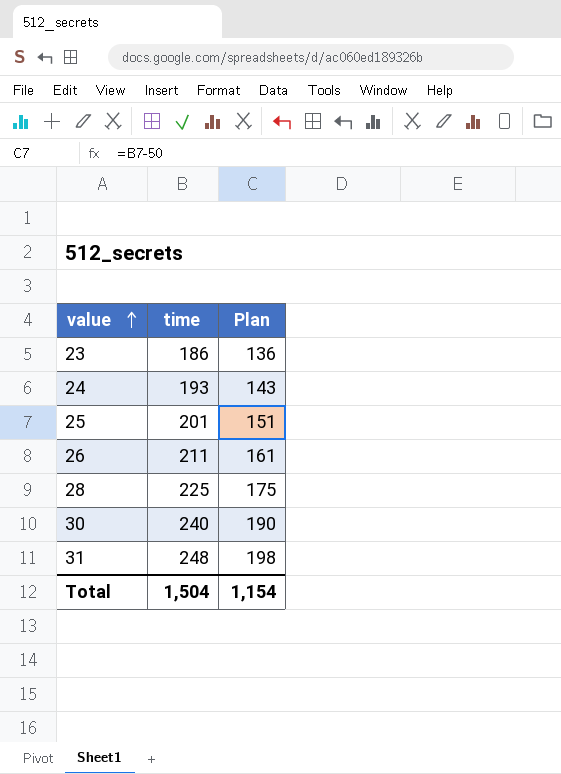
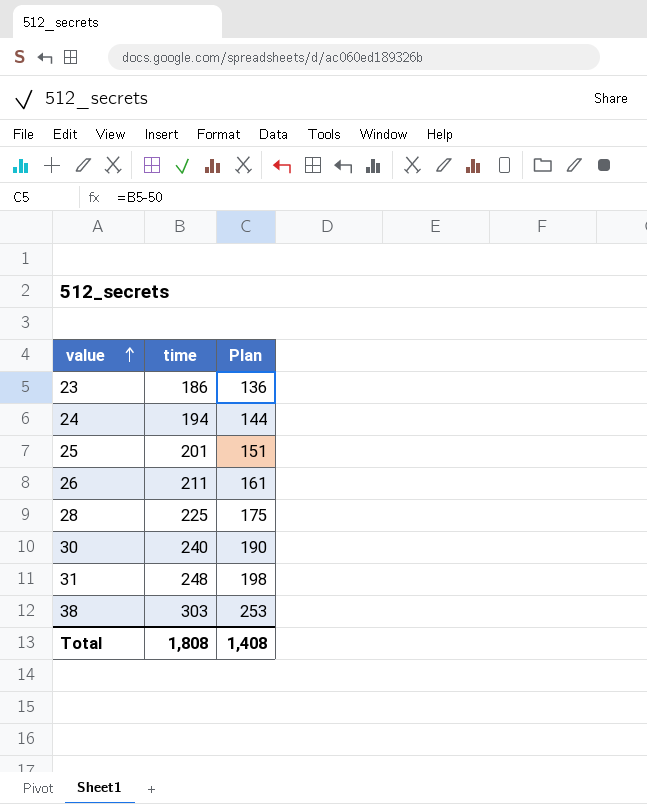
24 | time: 193 -> 194
24 | Plan: 143 -> 144
row 38: none -> 303 | 253
Total | time: 1,504 -> 1,808
Total | Plan: 1,154 -> 1,408

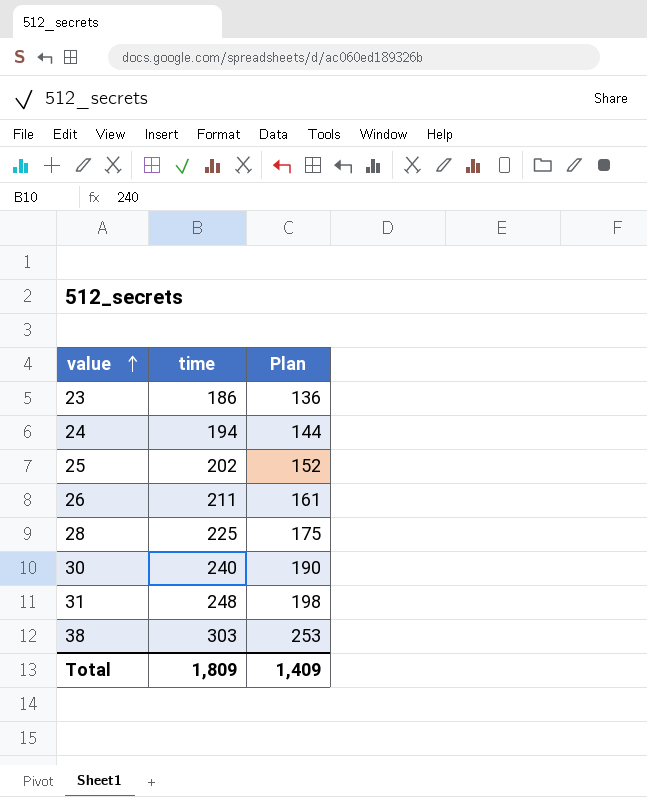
25 | time: 201 -> 202
25 | Plan: 151 -> 152
Total | time: 1,808 -> 1,809
Total | Plan: 1,408 -> 1,409

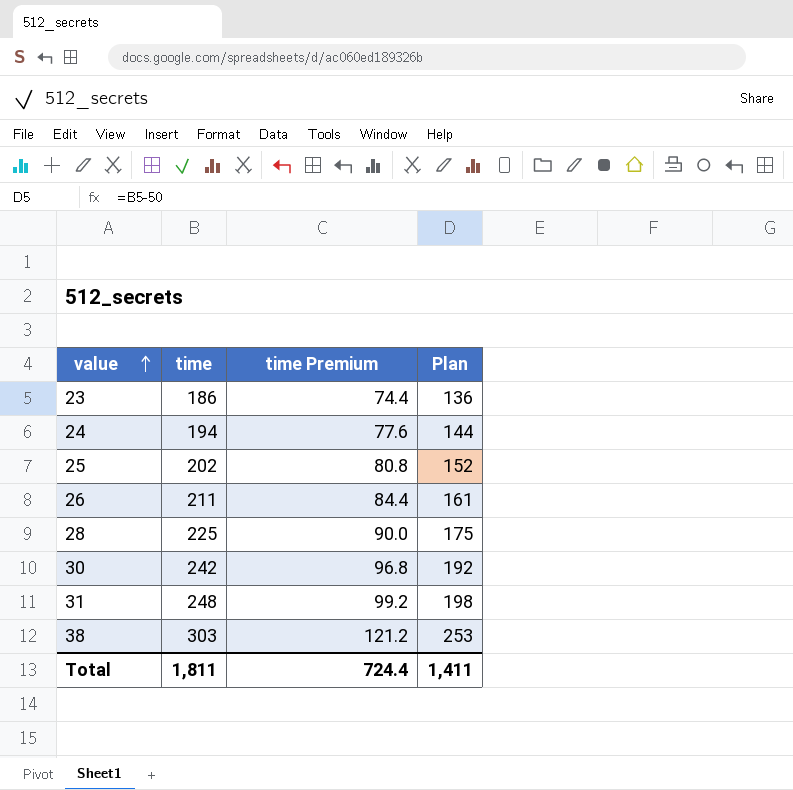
column time Premium | formula: none -> [time] * 0.4
30 | time: 240 -> 242
30 | Plan: 190 -> 192
Total | time: 1,809 -> 1,811
Total | Plan: 1,409 -> 1,411

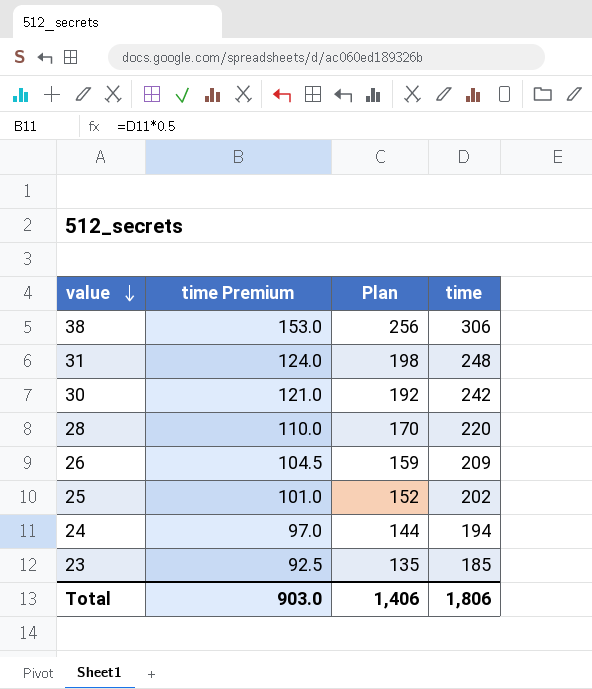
row order: value ascending -> value descending
column time Premium | formula: [time] * 0.4 -> [time] * 0.5
column time | position: 2 -> 4
38 | Plan: 253 -> 256
38 | time: 303 -> 306
28 | Plan: 175 -> 170
28 | time: 225 -> 220
26 | Plan: 161 -> 159
26 | time: 211 -> 209
23 | Plan: 136 -> 135
23 | time: 186 -> 185
Total | time Premium: 724.4 -> 903.0
Total | Plan: 1,411 -> 1,406
Total | time: 1,811 -> 1,806

